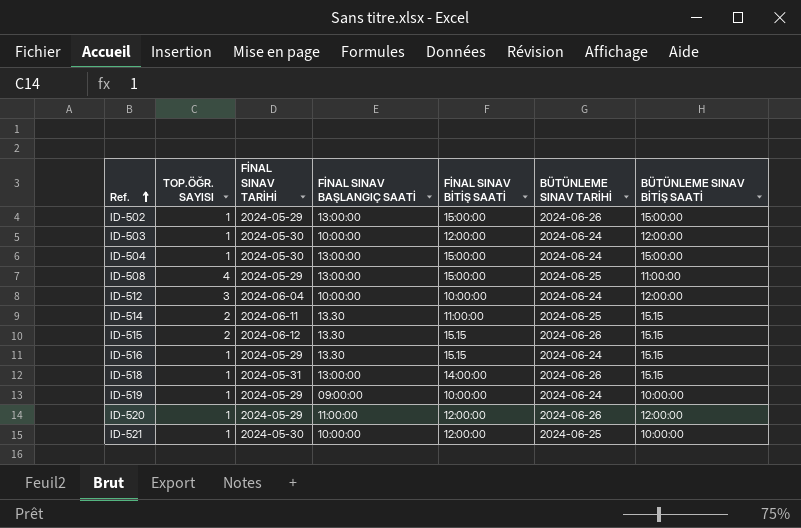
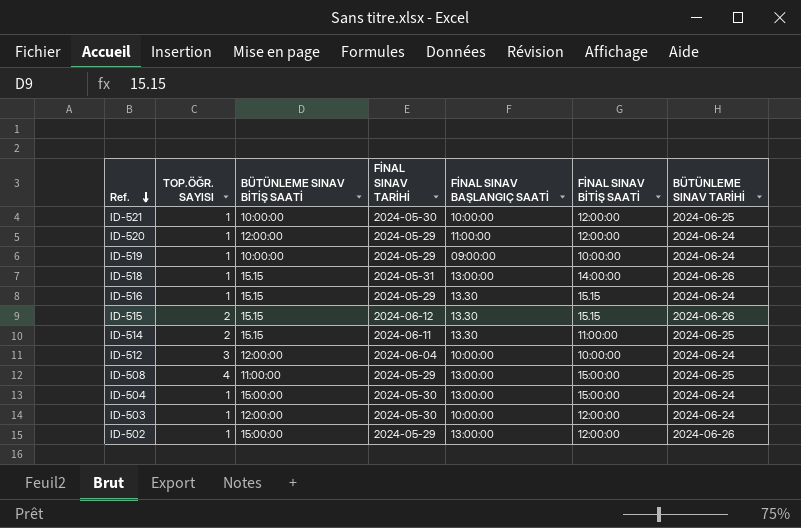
row order: Ref. ascending -> Ref. descending
column BÜTÜNLEME SINAV BİTİŞ SAATİ | position: 7 -> 3
ID-520 | BÜTÜNLEME SINAV TARİHİ: 2024-06-26 -> 2024-06-24
ID-502 | FİNAL SINAV BİTİŞ SAATİ: 15:00:00 -> 12:00:00

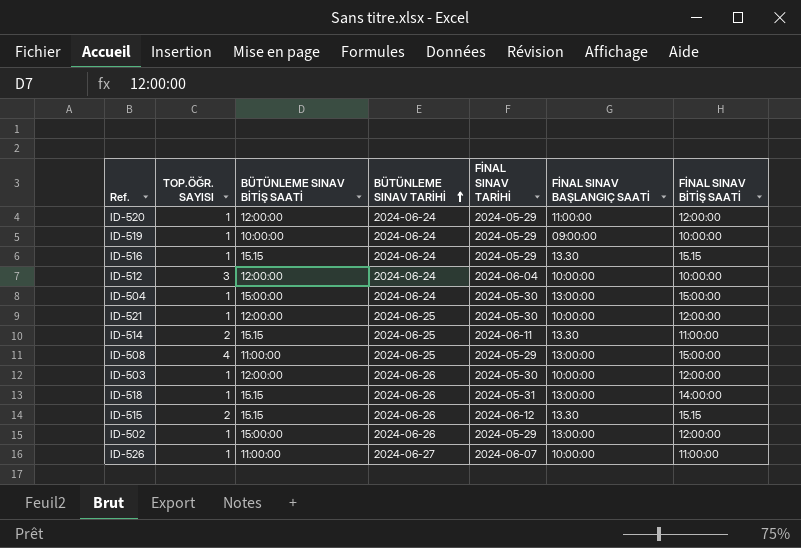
row order: Ref. descending -> BÜTÜNLEME SINAV TARİHİ ascending
column BÜTÜNLEME SINAV TARİHİ | position: 7 -> 4
ID-521 | BÜTÜNLEME SINAV BİTİŞ SAATİ: 10:00:00 -> 12:00:00
ID-503 | BÜTÜNLEME SINAV TARİHİ: 2024-06-24 -> 2024-06-26
row ID-526: none -> 1 | 11:00:00 | 2024-06-27 | 2024-06-07 | 10:00:00 | 11:00:00

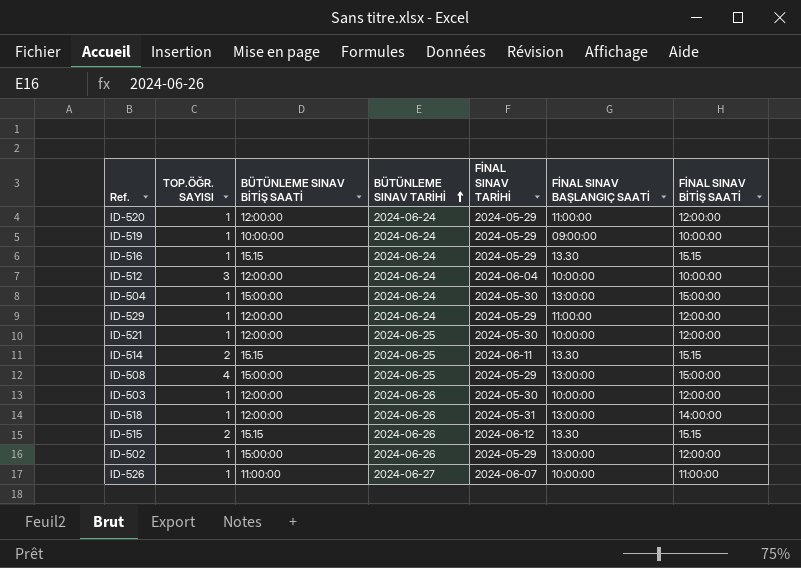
row ID-529: none -> 1 | 12:00:00 | 2024-06-24 | 2024-05-29 | 11:00:00 | 12:00:00
ID-514 | FİNAL SINAV BİTİŞ SAATİ: 11:00:00 -> 15.15
ID-508 | BÜTÜNLEME SINAV BİTİŞ SAATİ: 11:00:00 -> 15:00:00
ID-518 | BÜTÜNLEME SINAV BİTİŞ SAATİ: 15.15 -> 12:00:00

